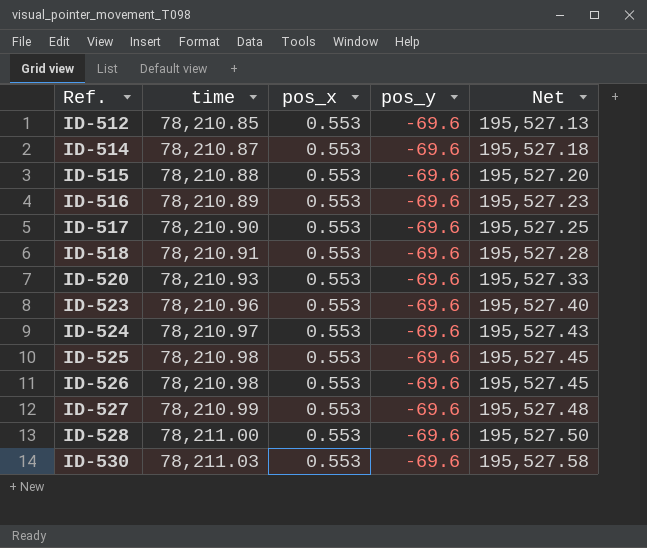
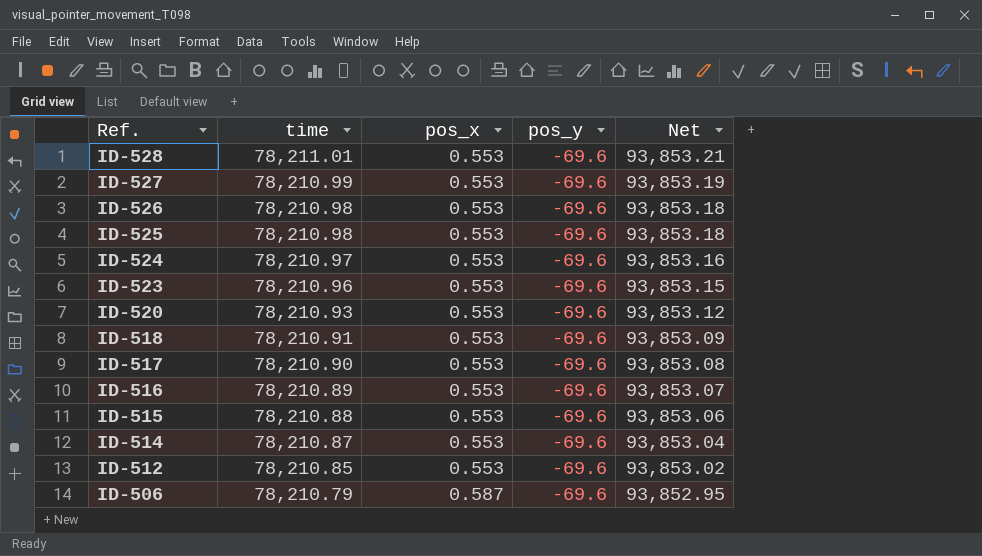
row order: Ref. ascending -> Ref. descending
column Net | formula: [time] * 2.5 -> [time] * 1.2
row ID-530: 78,211.03 | 0.553 | -69.6 | 195,527.58 -> none
ID-528 | time: 78,211.00 -> 78,211.01
row ID-506: none -> 78,210.79 | 0.587 | -69.6 | 93,852.95

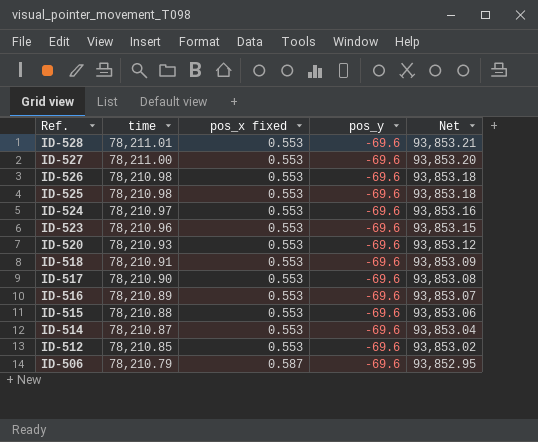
column name: pos_x -> pos_x fixed
ID-527 | time: 78,210.99 -> 78,211.00
ID-527 | Net: 93,853.19 -> 93,853.20

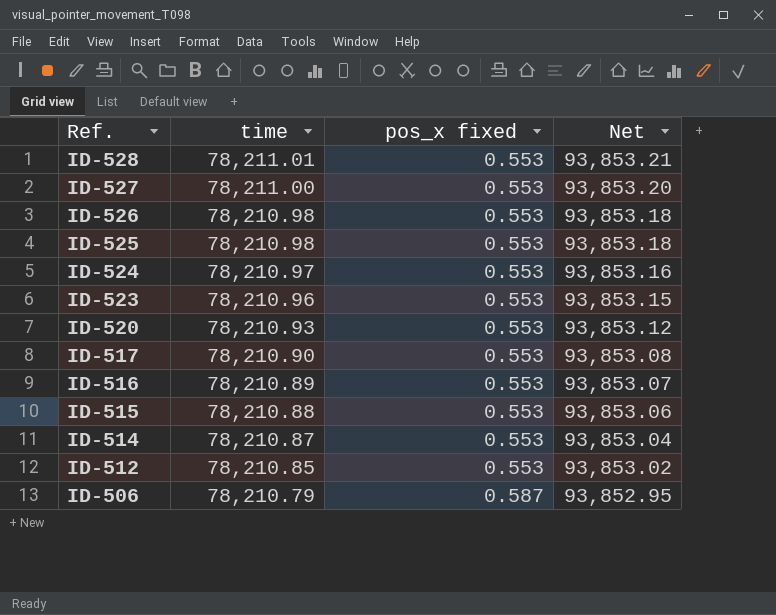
column pos_y | position: 4 -> none
row ID-518: 78,210.91 | 0.553 | -69.6 | 93,853.09 -> none

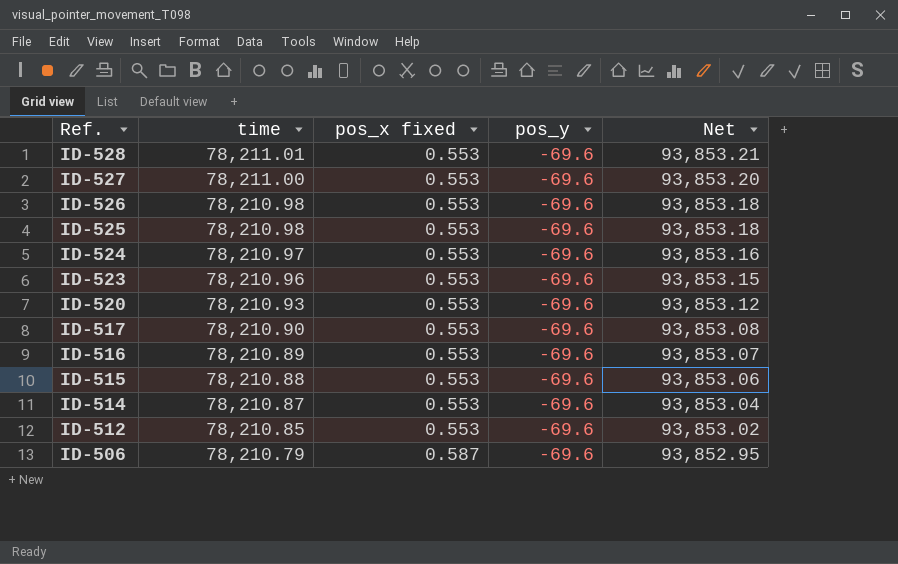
column pos_y | position: none -> 4

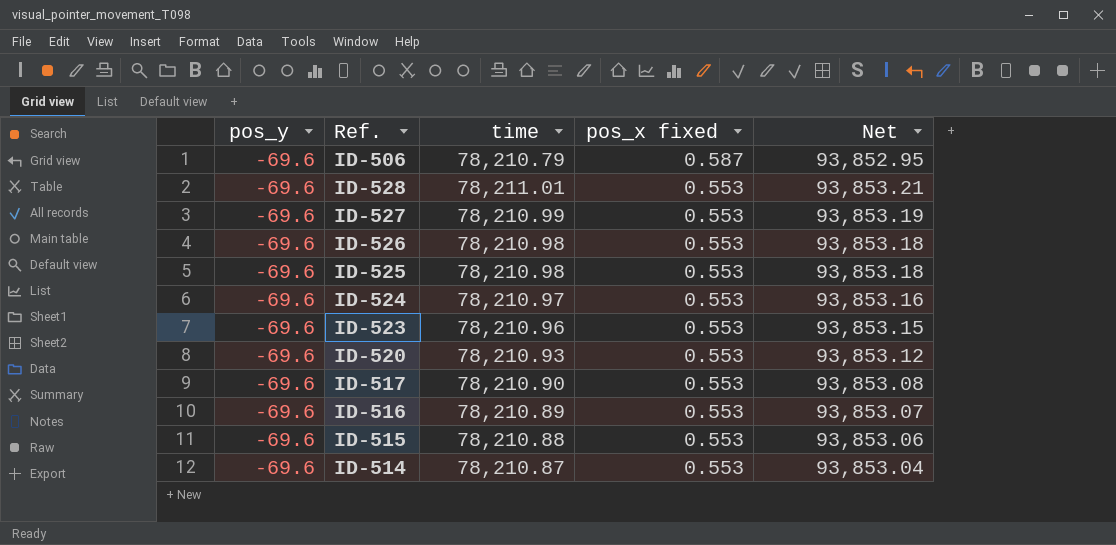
row order: Ref. descending -> pos_x fixed descending
column pos_y | position: 4 -> 1
row ID-512: 78,210.85 | 0.553 | -69.6 | 93,853.02 -> none
ID-527 | time: 78,211.00 -> 78,210.99
ID-527 | Net: 93,853.20 -> 93,853.19

